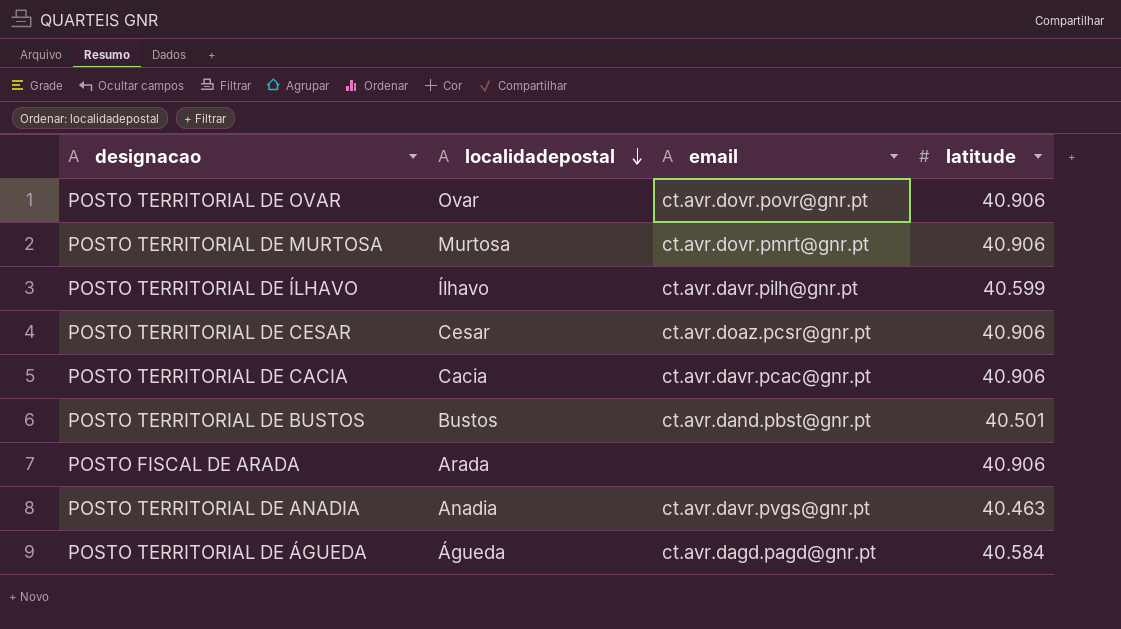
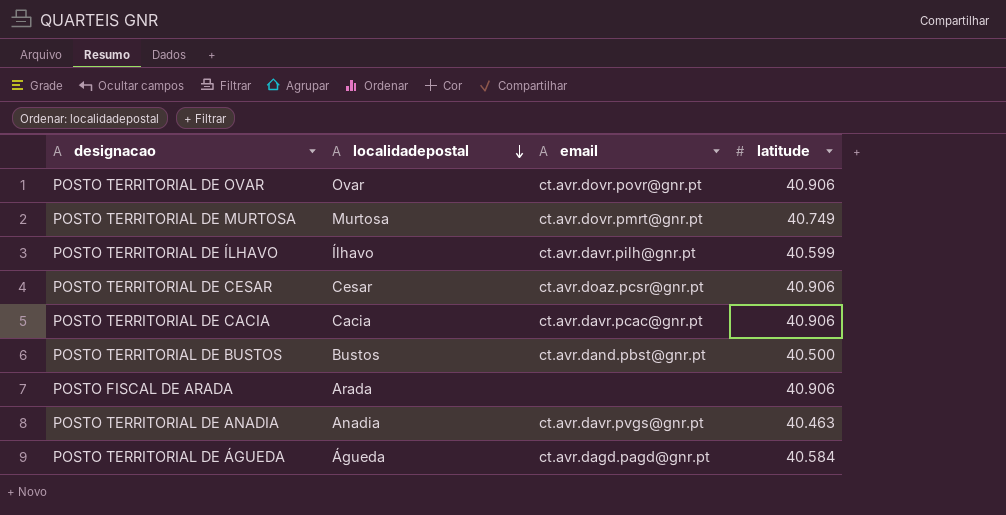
POSTO TERRITORIAL DE MURTOSA | latitude: 40.906 -> 40.749
POSTO TERRITORIAL DE BUSTOS | latitude: 40.501 -> 40.500

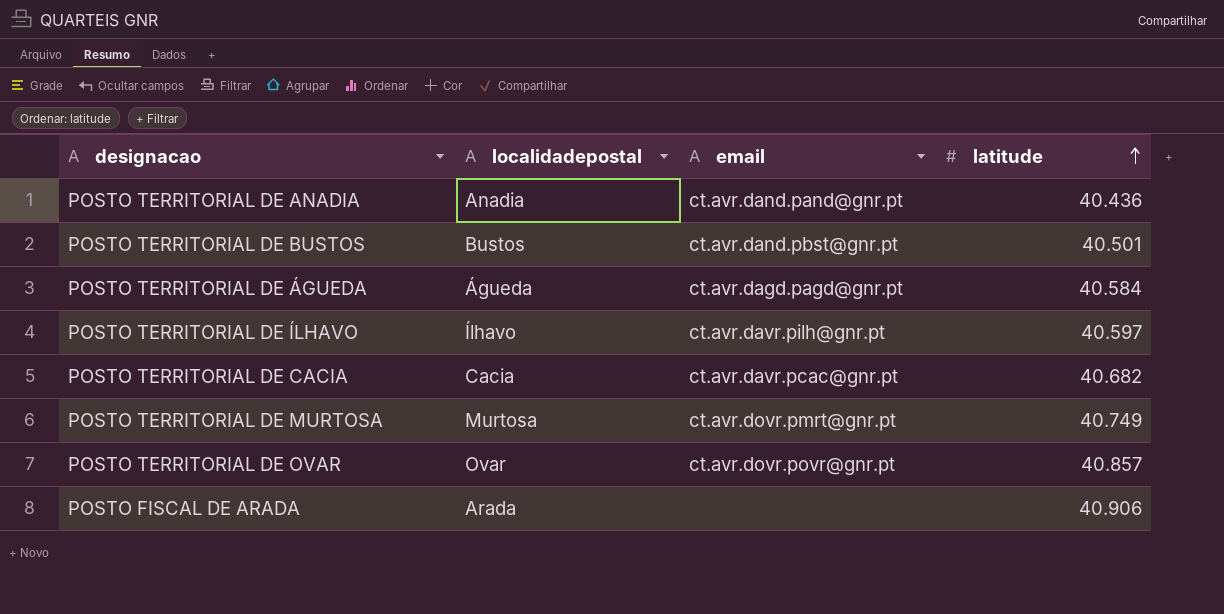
row order: localidadepostal descending -> latitude ascending
row POSTO TERRITORIAL DE CESAR: Cesar | ct.avr.doaz.pcsr@gnr.pt | 40.906 -> none
POSTO TERRITORIAL DE ANADIA | email: ct.avr.davr.pvgs@gnr.pt -> ct.avr.dand.pand@gnr.pt
POSTO TERRITORIAL DE ANADIA | latitude: 40.463 -> 40.436
POSTO TERRITORIAL DE BUSTOS | latitude: 40.500 -> 40.501
POSTO TERRITORIAL DE ÍLHAVO | latitude: 40.599 -> 40.597
POSTO TERRITORIAL DE CACIA | latitude: 40.906 -> 40.682
POSTO TERRITORIAL DE OVAR | latitude: 40.906 -> 40.857

